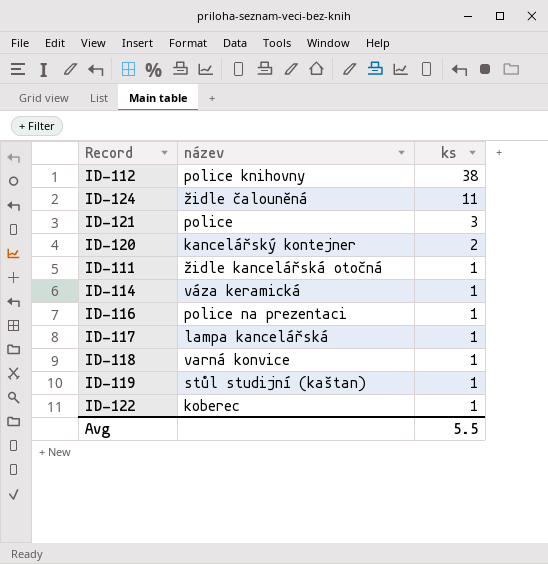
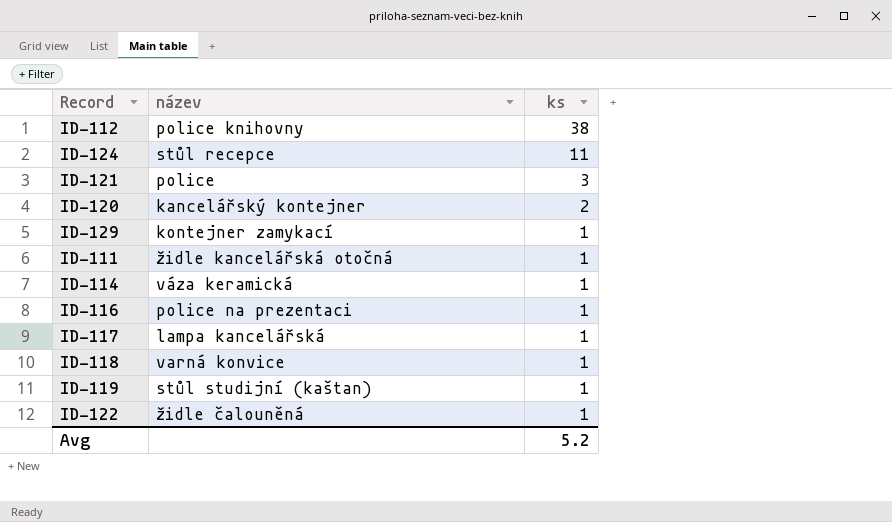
ID-124 | název: židle čalouněná -> stůl recepce
row ID-129: none -> kontejner zamykací | 1
ID-122 | název: koberec -> židle čalouněná
Avg | ks: 5.5 -> 5.2

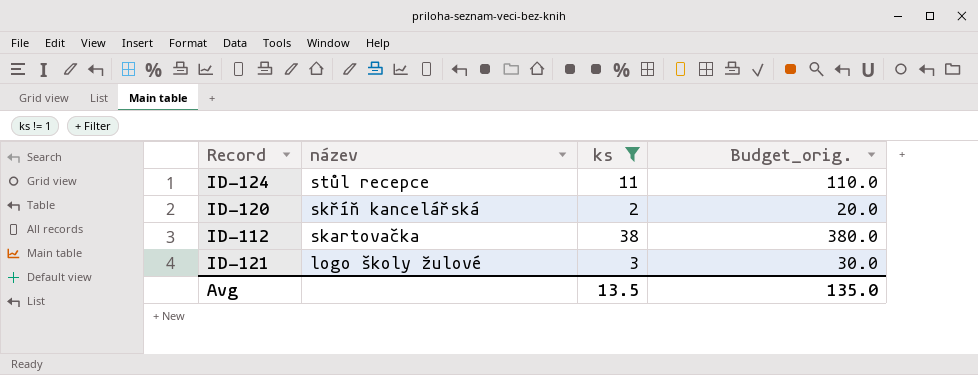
filter: none -> ks != 1
row order: ks descending -> název descending
column Budget_orig. | formula: none -> [ks] * 10
ID-120 | název: kancelářský kontejner -> skříň kancelářská
ID-112 | název: police knihovny -> skartovačka
ID-121 | název: police -> logo školy žulové
Avg | ks: 5.2 -> 13.5

